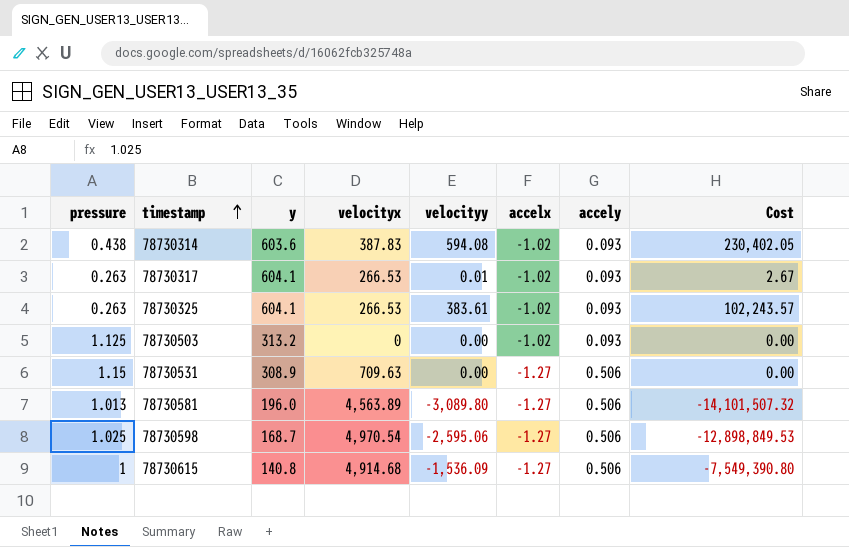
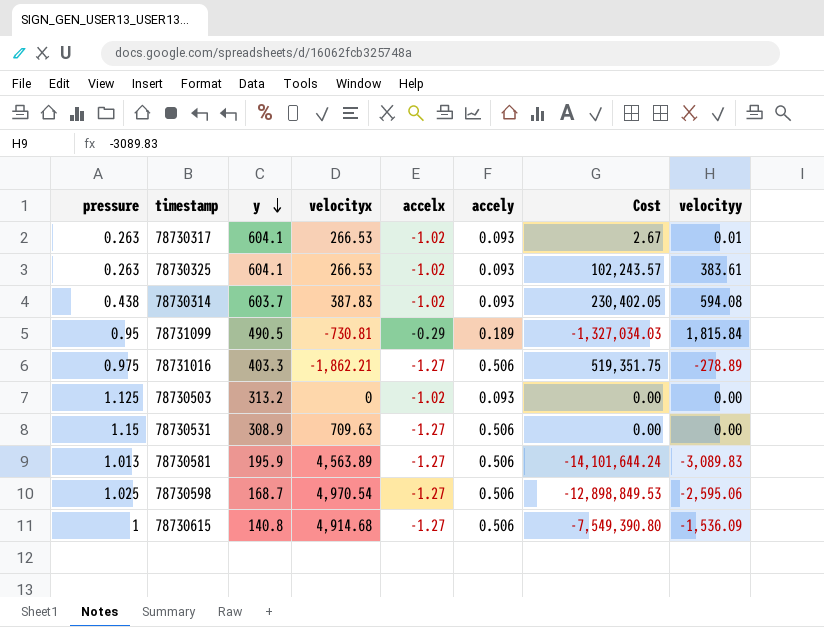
row order: timestamp ascending -> y descending
column velocityy | position: 5 -> 8
78730314 | y: 603.6 -> 603.7
row 78731099: none -> 0.95 | 490.5 | -730.81 | -0.29 | 0.189 | -1,327,034.03 | 1,815.84
row 78731016: none -> 0.975 | 403.3 | -1,862.21 | -1.27 | 0.506 | 519,351.75 | -278.89
78730581 | y: 196.0 -> 195.9
78730581 | Cost: -14,101,507.32 -> -14,101,644.24
78730581 | velocityy: -3,089.80 -> -3,089.83

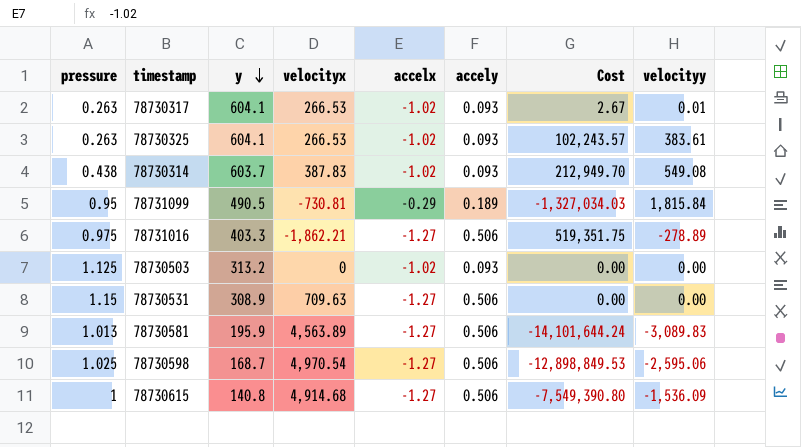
78730314 | Cost: 230,402.05 -> 212,949.70
78730314 | velocityy: 594.08 -> 549.08

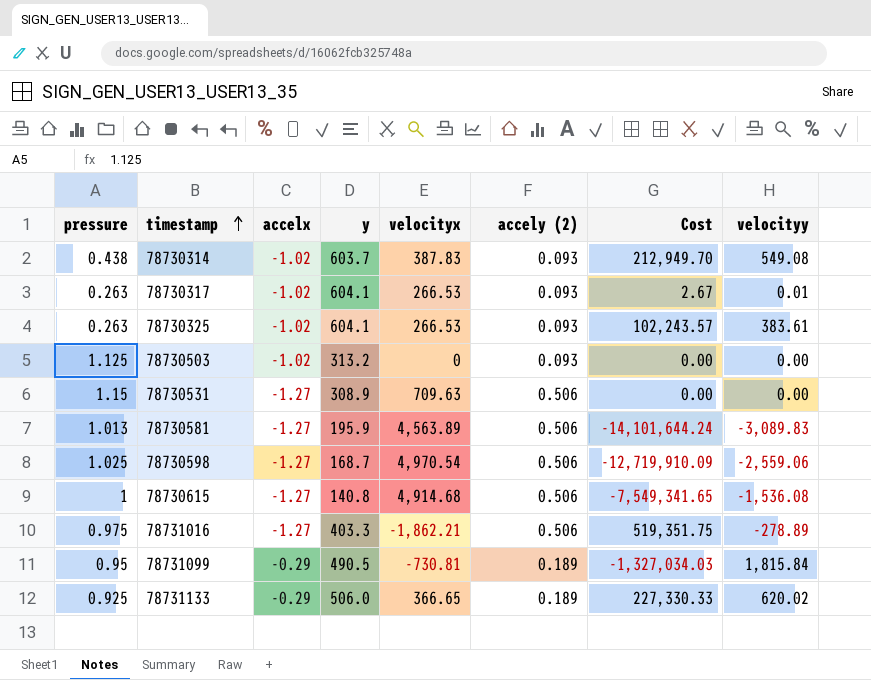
row order: y descending -> timestamp ascending
column accelx | position: 5 -> 3
column name: accely -> accely (2)
78730598 | Cost: -12,898,849.53 -> -12,719,910.09
78730598 | velocityy: -2,595.06 -> -2,559.06
78730615 | Cost: -7,549,390.80 -> -7,549,341.65
78730615 | velocityy: -1,536.09 -> -1,536.08
row 78731133: none -> 0.925 | -0.29 | 506.0 | 366.65 | 0.189 | 227,330.33 | 620.02

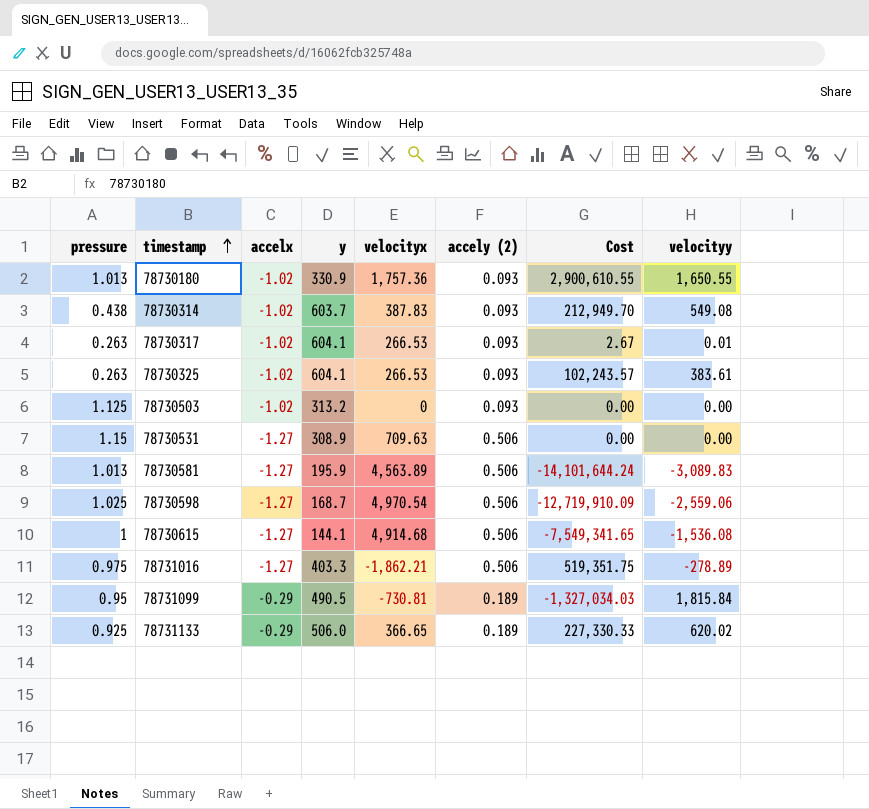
row 78730180: none -> 1.013 | -1.02 | 330.9 | 1,757.36 | 0.093 | 2,900,610.55 | 1,650.55
78730615 | y: 140.8 -> 144.1

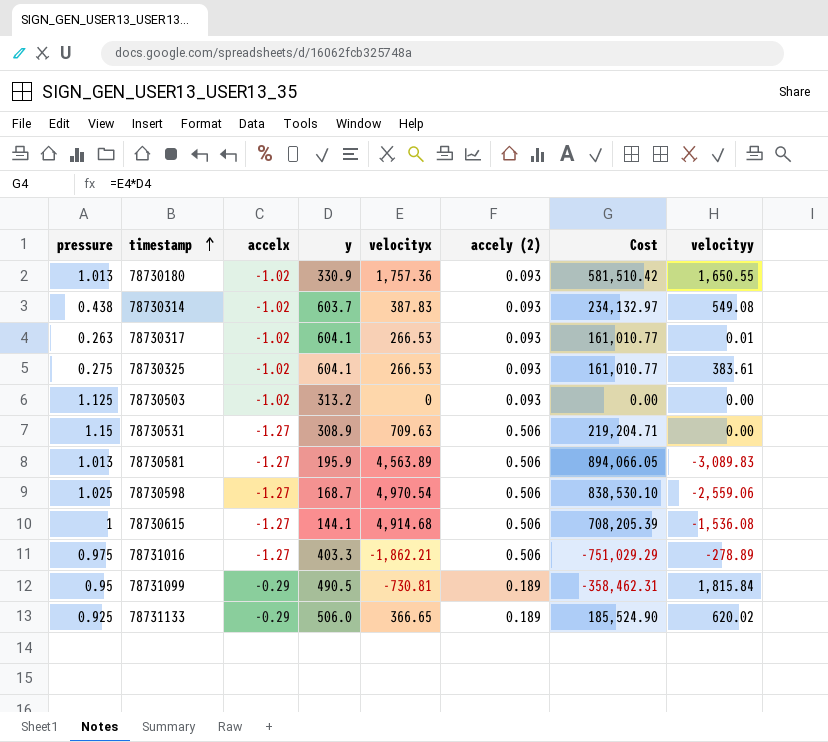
column Cost | formula: [velocityx] * [velocityy] -> [y] * [velocityx]
78730325 | pressure: 0.263 -> 0.275

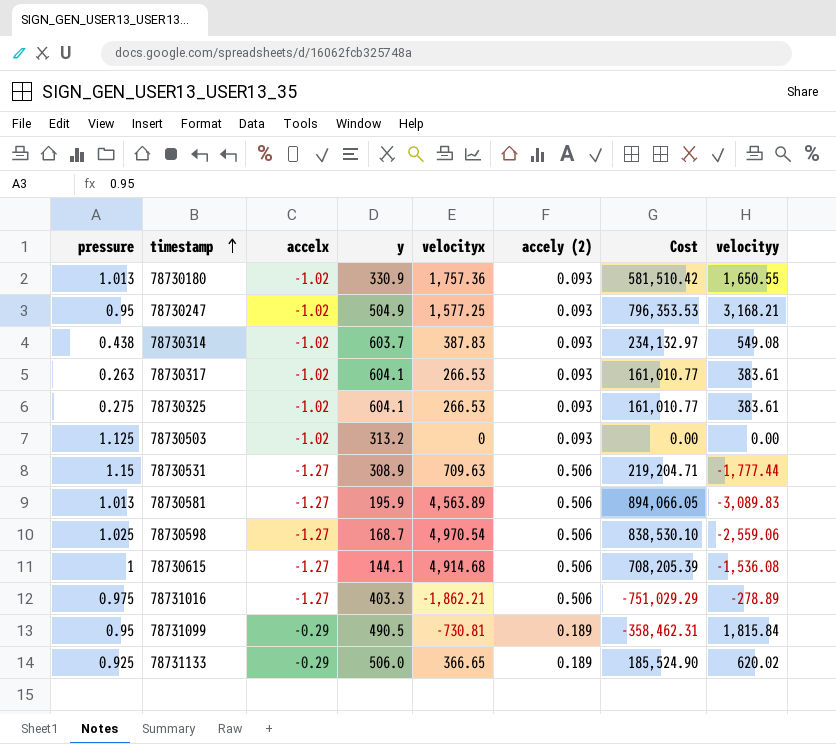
row 78730247: none -> 0.95 | -1.02 | 504.9 | 1,577.25 | 0.093 | 796,353.53 | 3,168.21
78730317 | velocityy: 0.01 -> 383.61
78730531 | velocityy: 0.00 -> -1,777.44

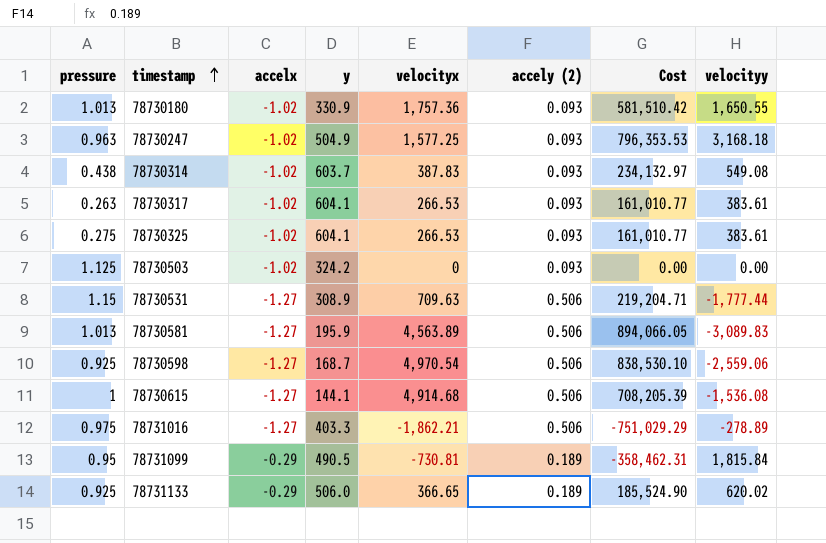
78730247 | pressure: 0.95 -> 0.963
78730247 | velocityy: 3,168.21 -> 3,168.18
78730503 | y: 313.2 -> 324.2
78730598 | pressure: 1.025 -> 0.925

